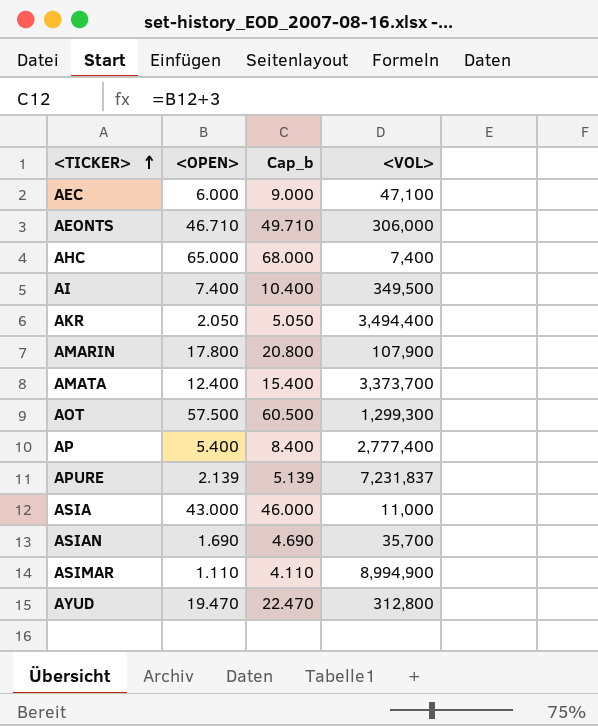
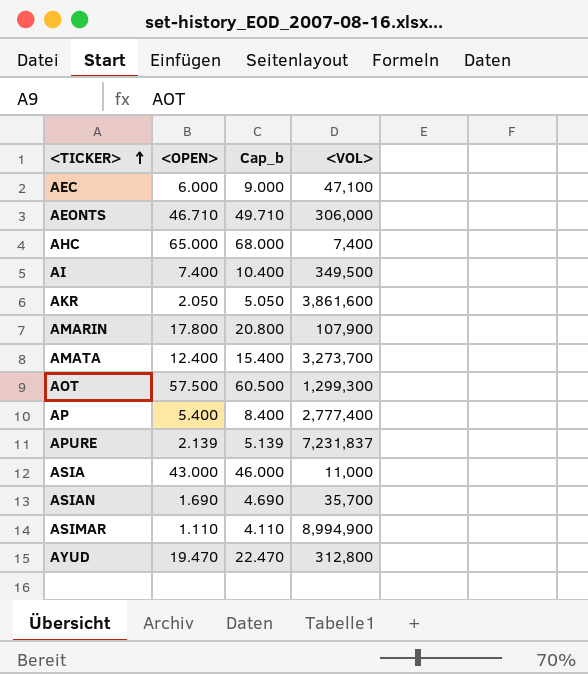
AKR | <VOL>: 3,494,400 -> 3,861,600
AMATA | <VOL>: 3,373,700 -> 3,273,700

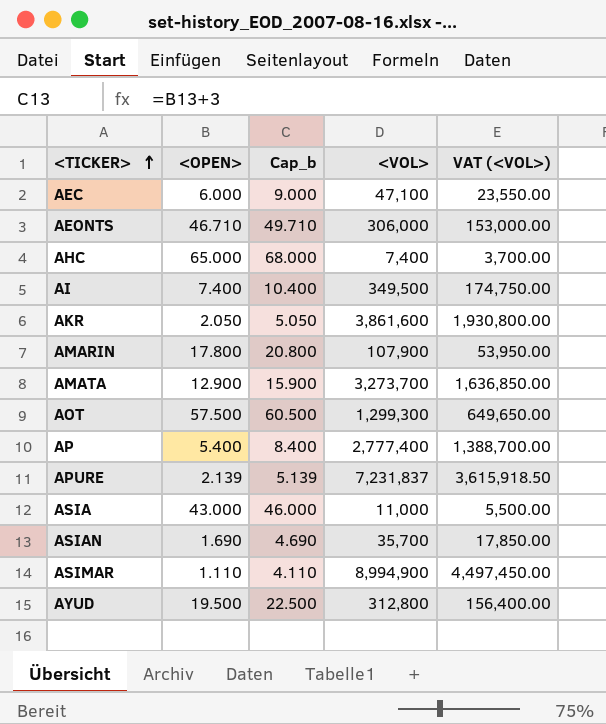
column VAT (<VOL>) | formula: none -> [<VOL>] * 0.5
AMATA | <OPEN>: 12.400 -> 12.900
AMATA | Cap_b: 15.400 -> 15.900
AYUD | <OPEN>: 19.470 -> 19.500
AYUD | Cap_b: 22.470 -> 22.500

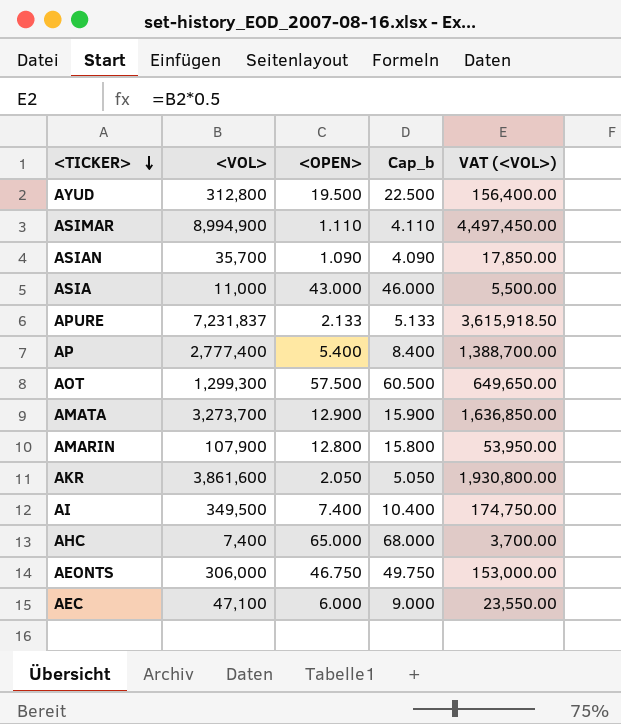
row order: <TICKER> ascending -> <TICKER> descending
column <VOL> | position: 4 -> 2
ASIAN | <OPEN>: 1.690 -> 1.090
ASIAN | Cap_b: 4.690 -> 4.090
APURE | <OPEN>: 2.139 -> 2.133
APURE | Cap_b: 5.139 -> 5.133
AMARIN | <OPEN>: 17.800 -> 12.800
AMARIN | Cap_b: 20.800 -> 15.800
AEONTS | <OPEN>: 46.710 -> 46.750
AEONTS | Cap_b: 49.710 -> 49.750

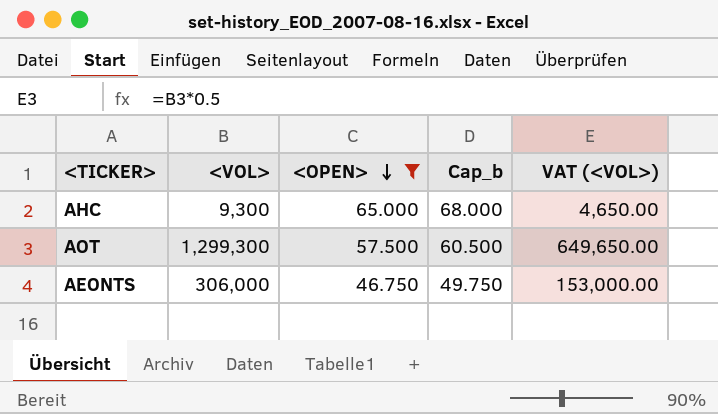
filter: none -> <OPEN> >= 46.750
row order: <TICKER> descending -> <OPEN> descending
AHC | <VOL>: 7,400 -> 9,300
AHC | VAT (<VOL>): 3,700.00 -> 4,650.00

